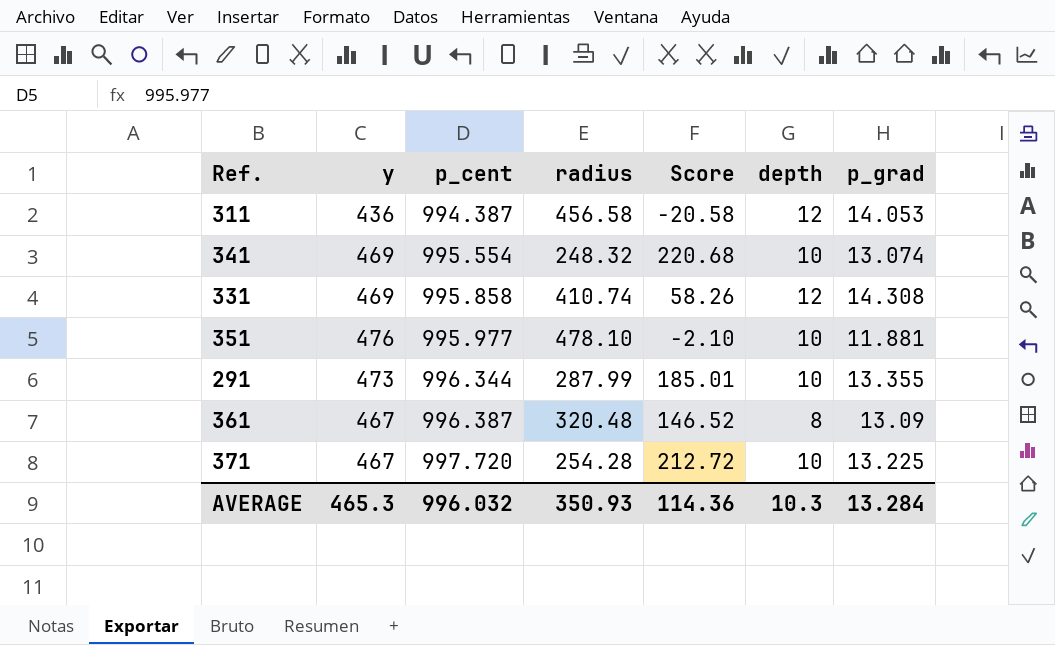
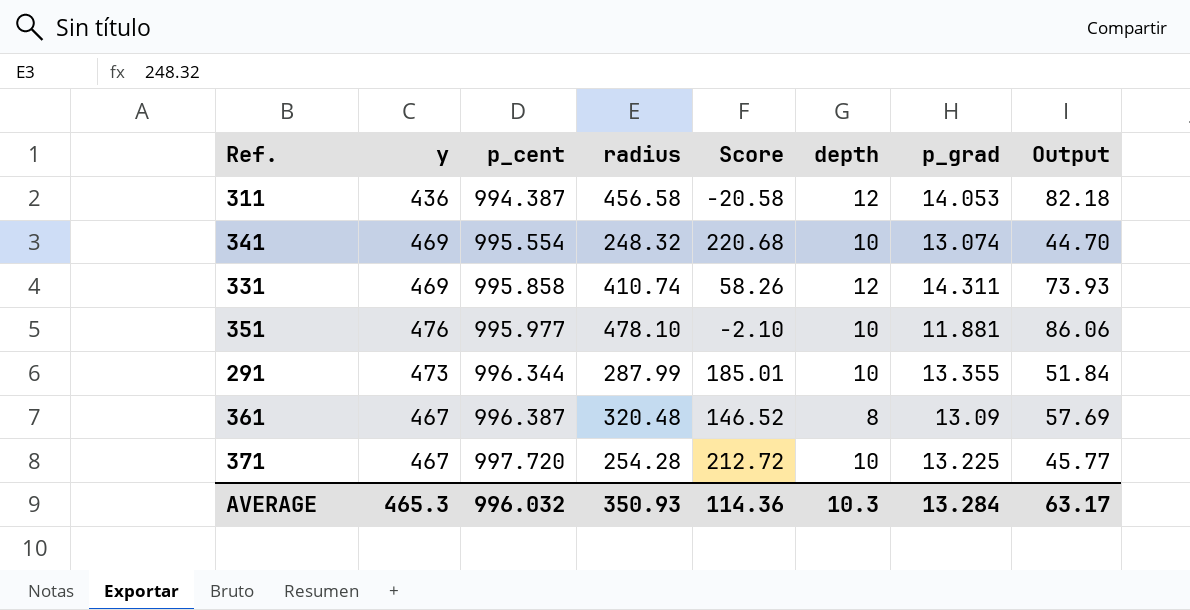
column Output | formula: none -> [radius] * 0.18
331 | p_grad: 14.308 -> 14.311

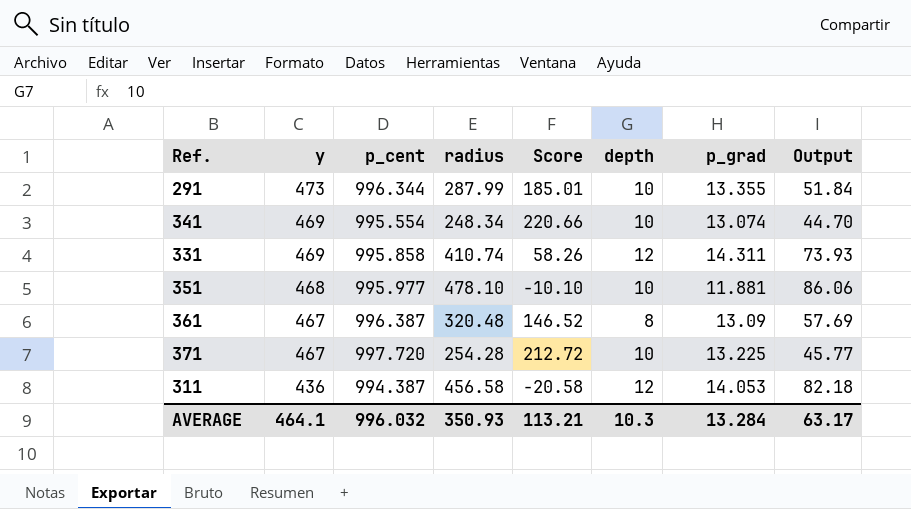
row order: p_cent ascending -> y descending
341 | radius: 248.32 -> 248.34
341 | Score: 220.68 -> 220.66
351 | y: 476 -> 468
351 | Score: -2.10 -> -10.10
AVERAGE | y: 465.3 -> 464.1
AVERAGE | Score: 114.36 -> 113.21

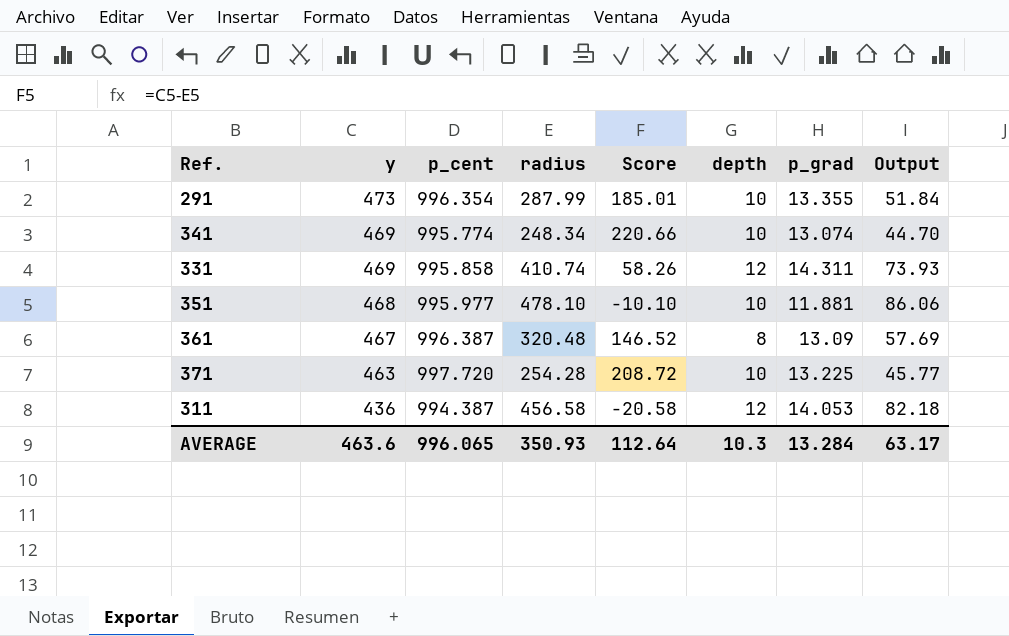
291 | p_cent: 996.344 -> 996.354
341 | p_cent: 995.554 -> 995.774
371 | y: 467 -> 463
371 | Score: 212.72 -> 208.72
AVERAGE | y: 464.1 -> 463.6
AVERAGE | p_cent: 996.032 -> 996.065
AVERAGE | Score: 113.21 -> 112.64

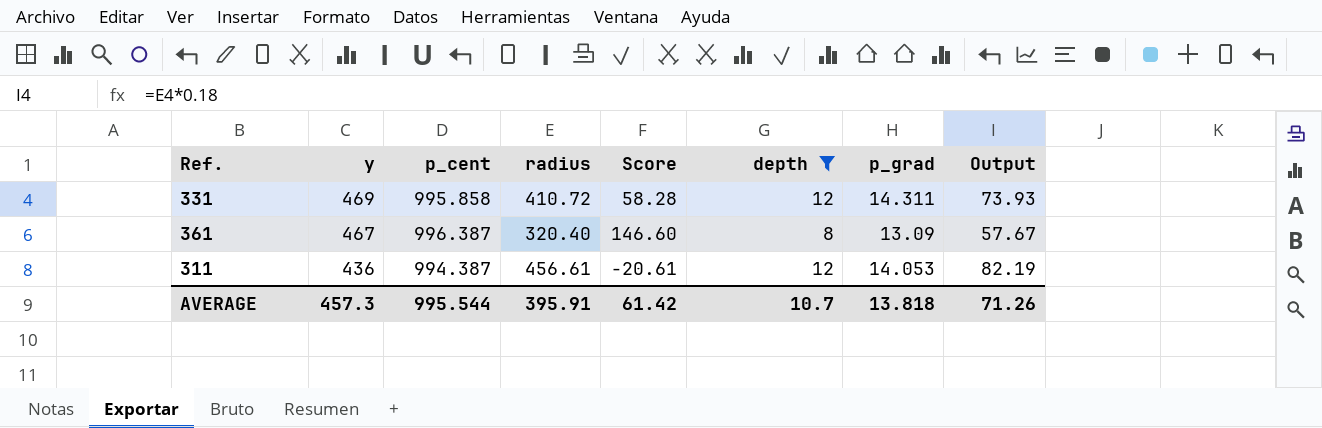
filter: none -> depth != 10
331 | radius: 410.74 -> 410.72
331 | Score: 58.26 -> 58.28
361 | radius: 320.48 -> 320.40
361 | Score: 146.52 -> 146.60
361 | Output: 57.69 -> 57.67
311 | radius: 456.58 -> 456.61
311 | Score: -20.58 -> -20.61
311 | Output: 82.18 -> 82.19
AVERAGE | y: 463.6 -> 457.3
AVERAGE | p_cent: 996.065 -> 995.544
AVERAGE | radius: 350.93 -> 395.91
AVERAGE | Score: 112.64 -> 61.42
AVERAGE | depth: 10.3 -> 10.7
AVERAGE | p_grad: 13.284 -> 13.818
AVERAGE | Output: 63.17 -> 71.26

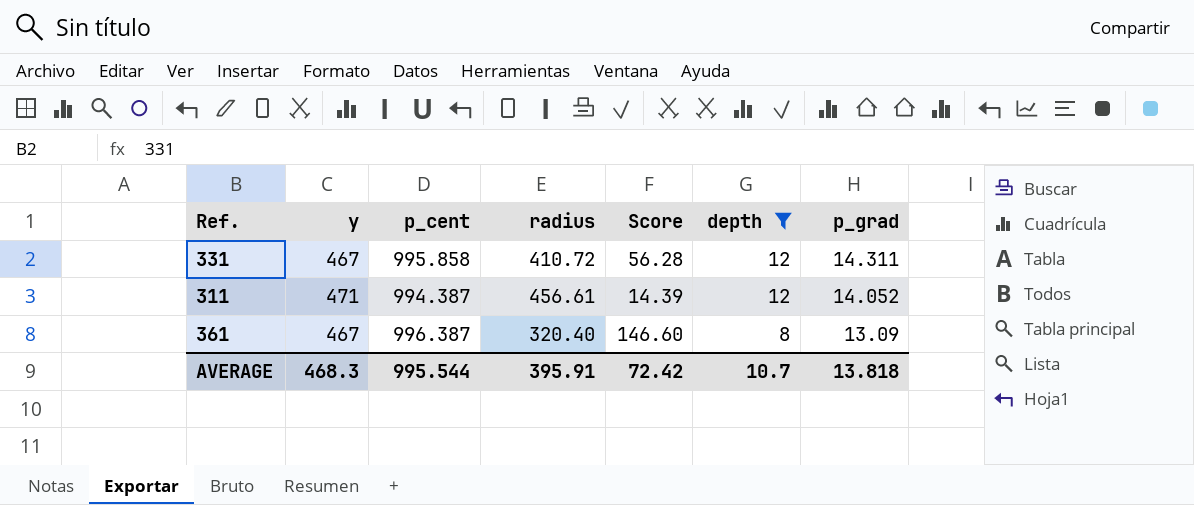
row order: y descending -> depth descending
column Output | formula: [radius] * 0.18 -> none
331 | y: 469 -> 467
331 | Score: 58.28 -> 56.28
311 | y: 436 -> 471
311 | Score: -20.61 -> 14.39
311 | p_grad: 14.053 -> 14.052
AVERAGE | y: 457.3 -> 468.3
AVERAGE | Score: 61.42 -> 72.42

